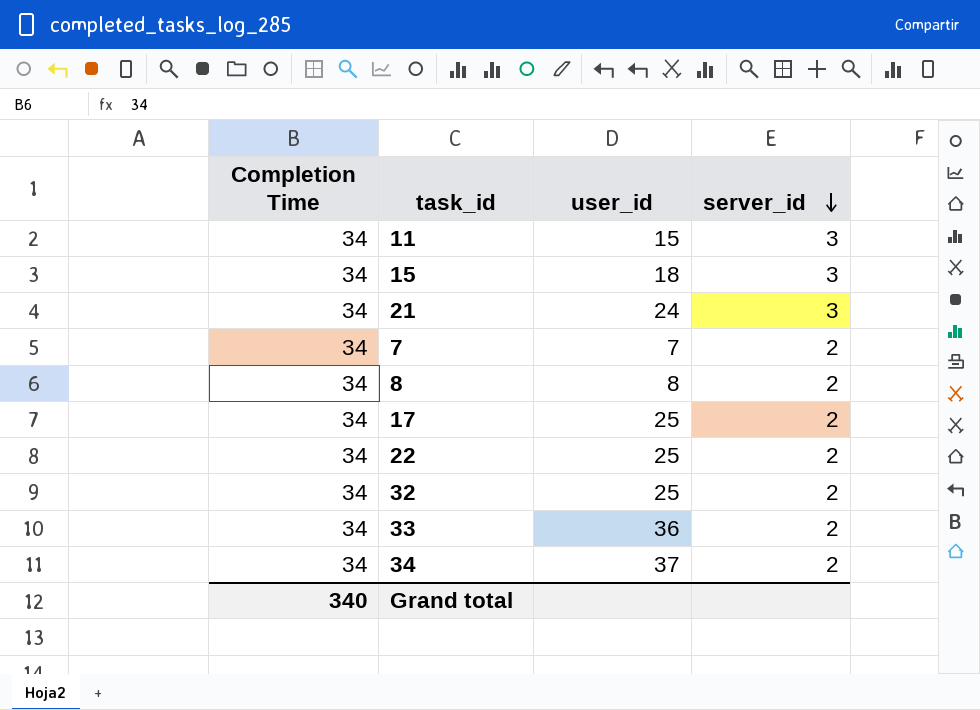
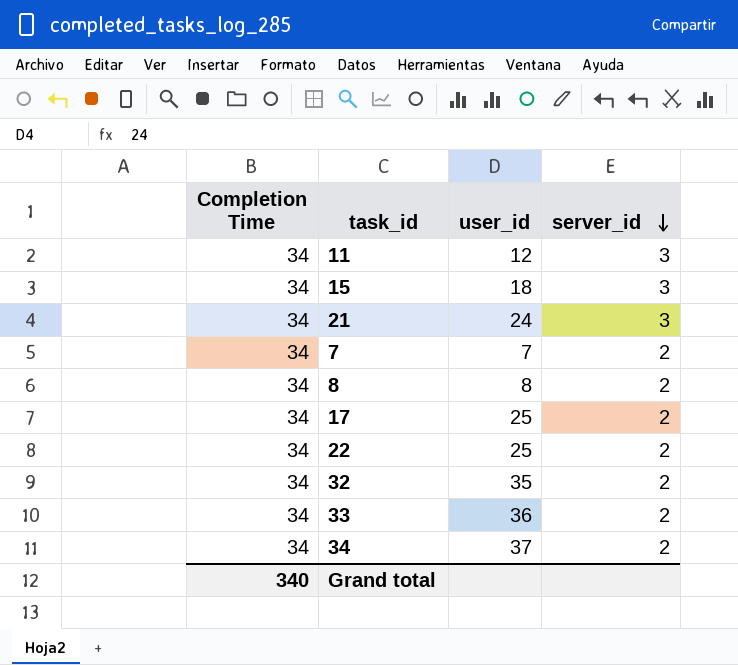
11 | user_id: 15 -> 12
32 | user_id: 25 -> 35

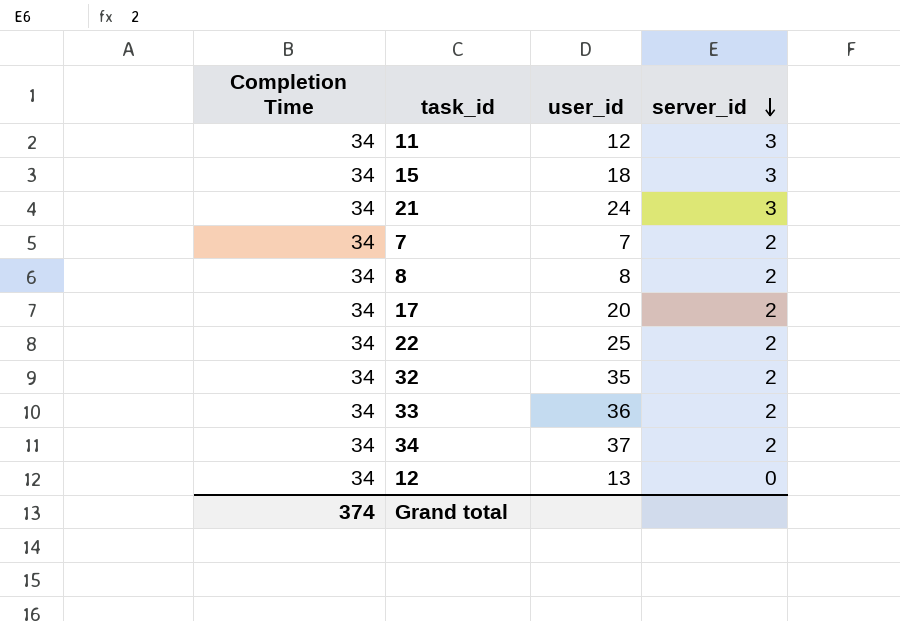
17 | user_id: 25 -> 20
row 12: none -> 34 | 13 | 0
Grand total | Completion Time: 340 -> 374

